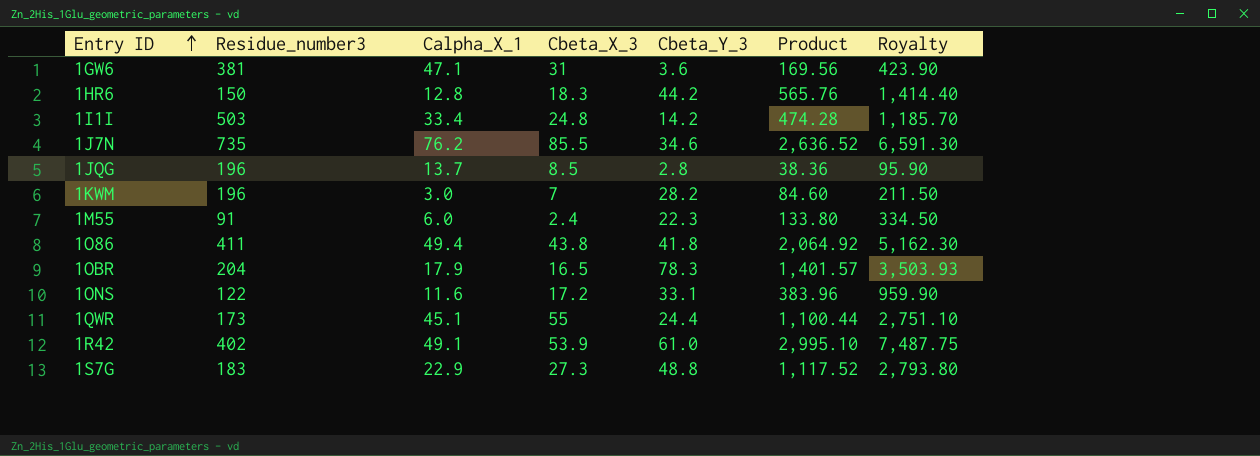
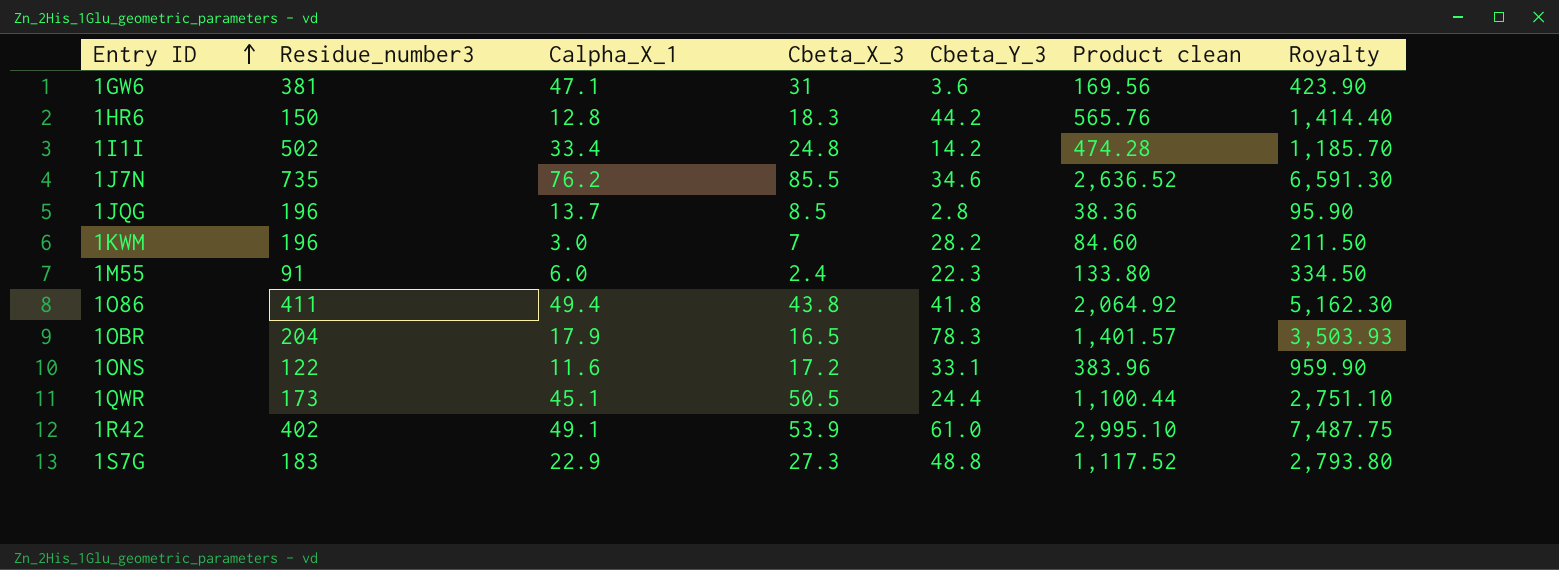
column name: Product -> Product clean
1I1I | Residue_number3: 503 -> 502
1QWR | Cbeta_X_3: 55 -> 50.5

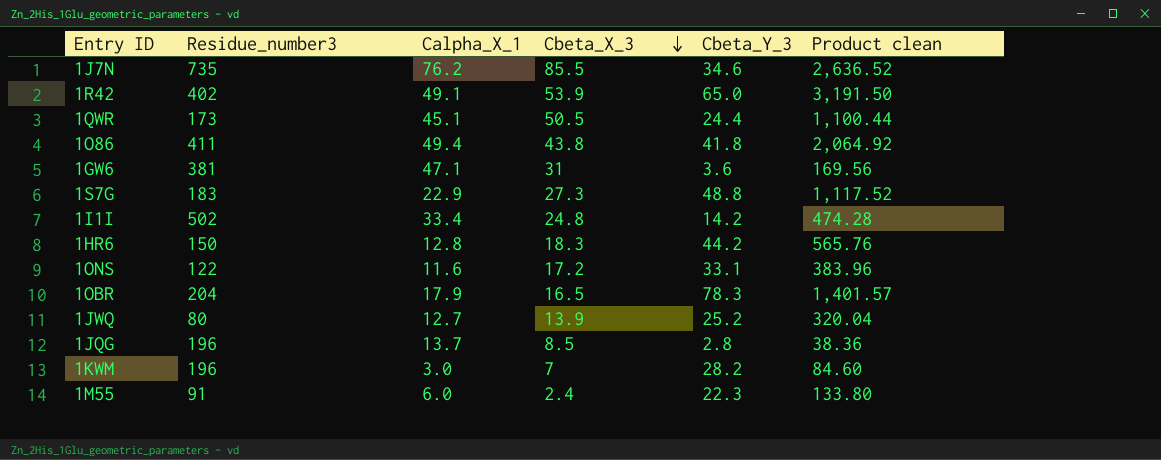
row order: Entry ID ascending -> Cbeta_X_3 descending
column Royalty | formula: [Product clean] * 2.5 -> none
1R42 | Cbeta_Y_3: 61.0 -> 65.0
1R42 | Product clean: 2,995.10 -> 3,191.50
row 1JWQ: none -> 80 | 12.7 | 13.9 | 25.2 | 320.04

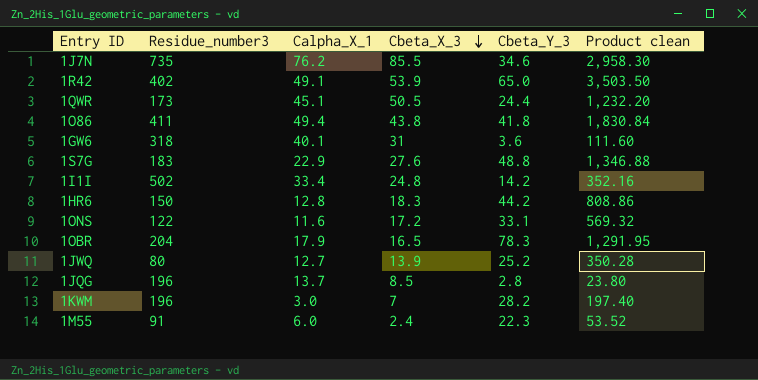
column Product clean | formula: [Calpha_X_1] * [Cbeta_Y_3] -> [Cbeta_X_3] * [Cbeta_Y_3]
1GW6 | Residue_number3: 381 -> 318
1GW6 | Calpha_X_1: 47.1 -> 40.1
1S7G | Cbeta_X_3: 27.3 -> 27.6

